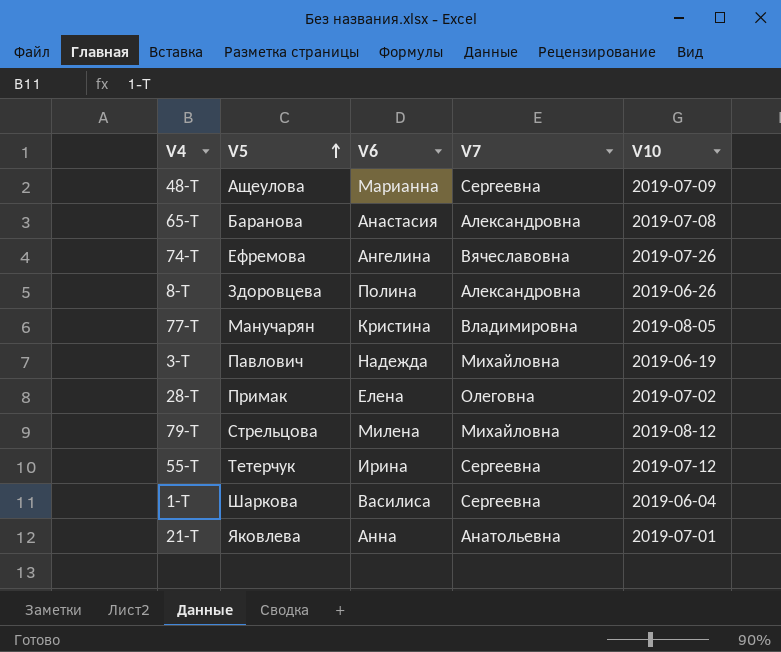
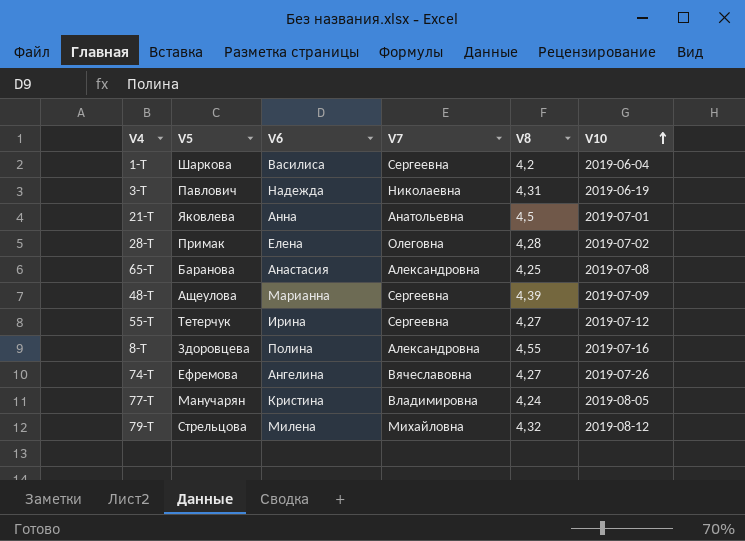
row order: V5 ascending -> V10 ascending
column V8 | position: none -> 5
3-Т | V7: Михайловна -> Николаевна
8-Т | V10: 2019-06-26 -> 2019-07-16

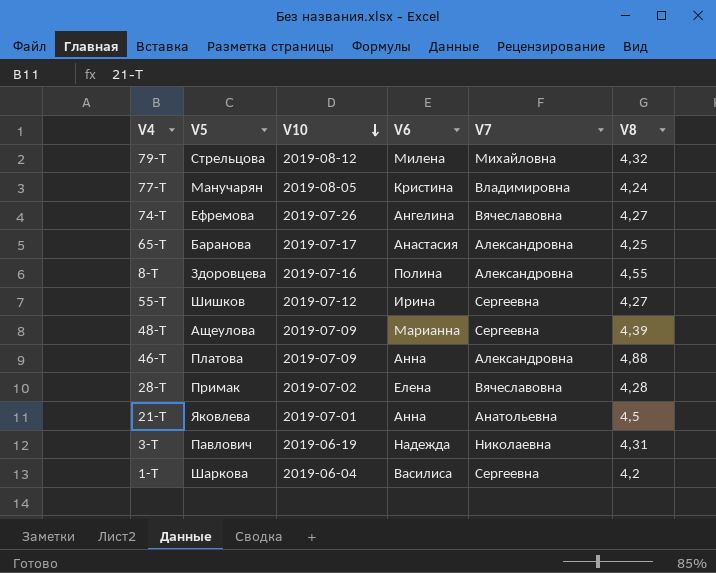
row order: V10 ascending -> V10 descending
column V10 | position: 6 -> 3
65-Т | V10: 2019-07-08 -> 2019-07-17
55-Т | V5: Тетерчук -> Шишков
row 46-Т: none -> Платова | 2019-07-09 | Анна | Александровна | 4,88
28-Т | V7: Олеговна -> Вячеславовна

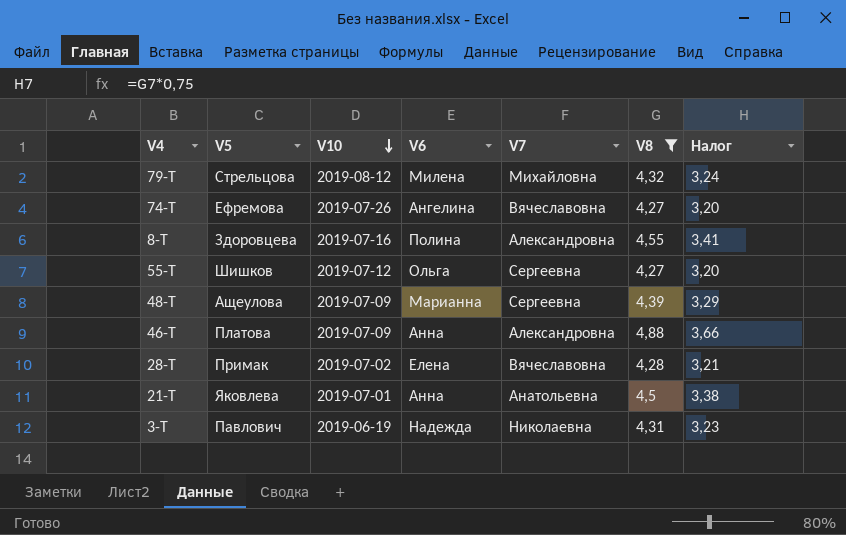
filter: none -> V8 >= 4,27
column Налог | formula: none -> [V8] * 0,75
55-Т | V6: Ирина -> Ольга

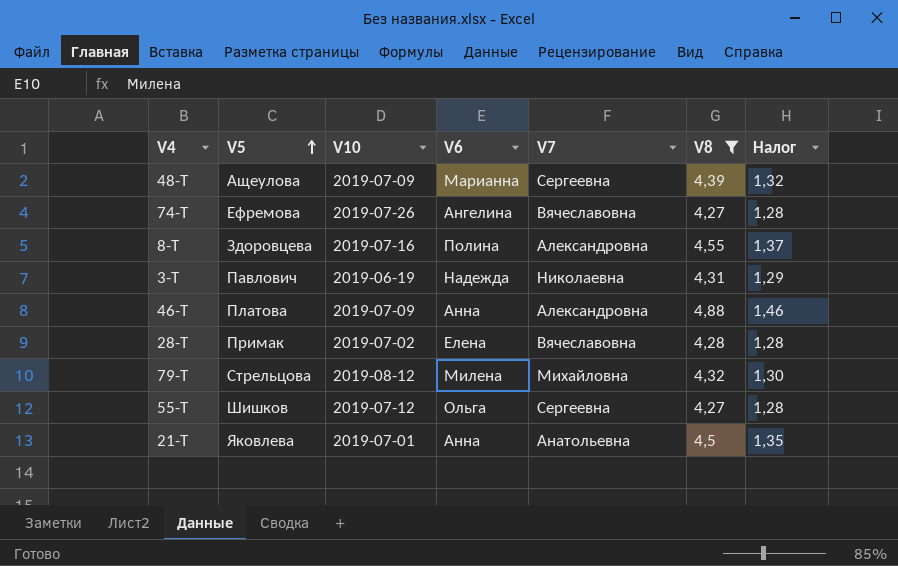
row order: V10 descending -> V5 ascending
column Налог | formula: [V8] * 0,75 -> [V8] * 0,3

